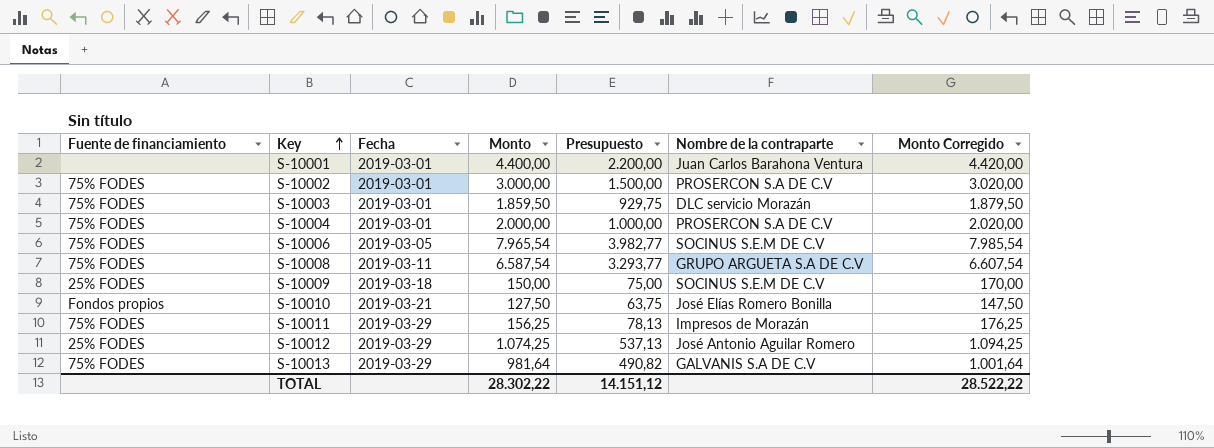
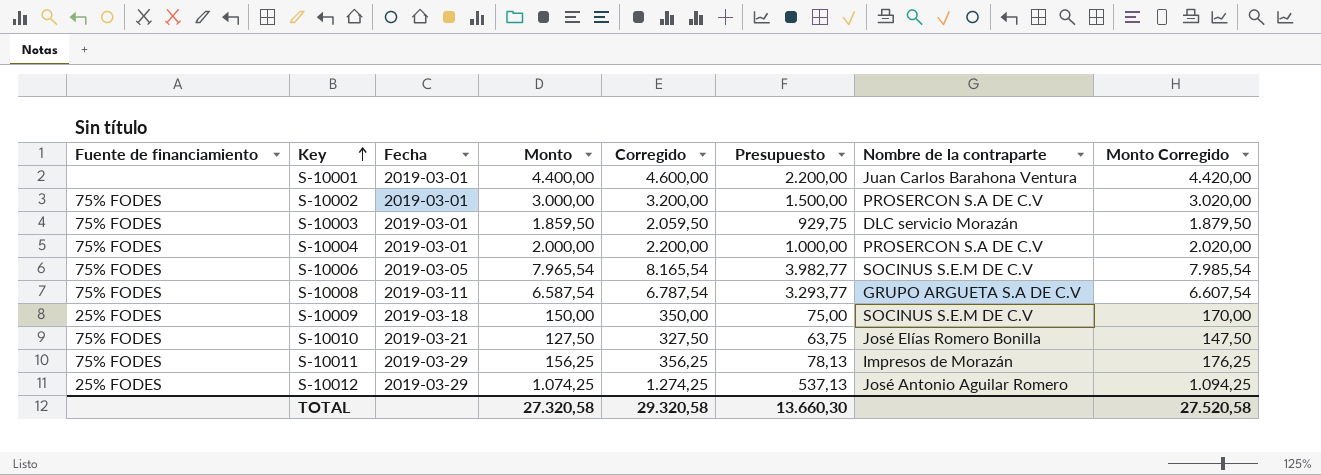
column Corregido | formula: none -> [Monto] + 200
row S-10013: 75% FODES | 2019-03-29 | 981,64 | 490,82 | GALVANIS S.A DE C.V | 1.001,64 -> none
S-10010 | Fuente de financiamiento: Fondos propios -> 75% FODES
TOTAL | Monto: 28.302,22 -> 27.320,58
TOTAL | Presupuesto: 14.151,12 -> 13.660,30
TOTAL | Monto Corregido: 28.522,22 -> 27.520,58

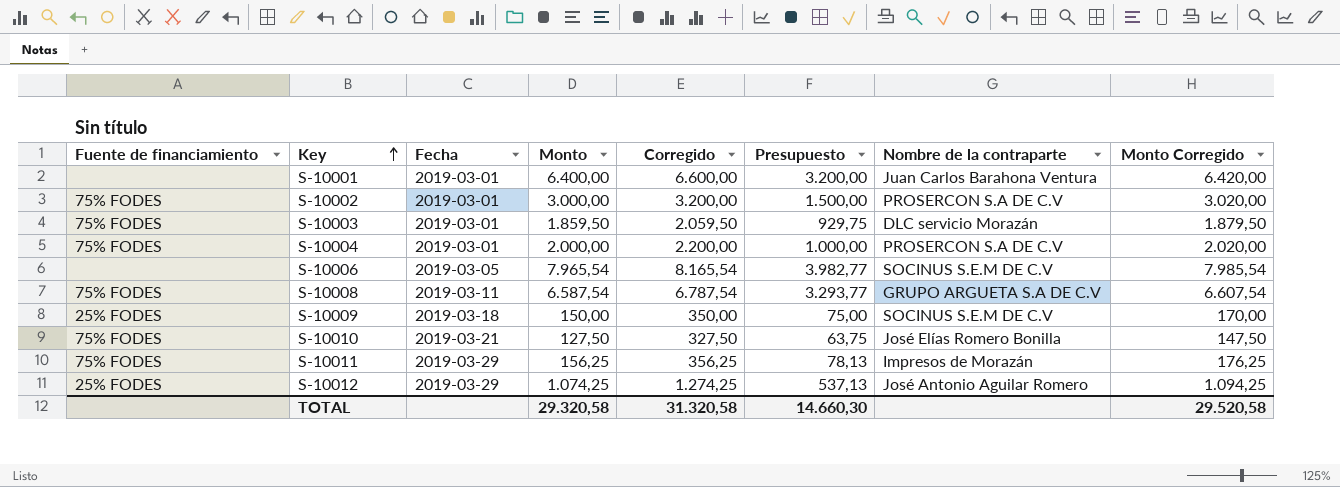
S-10001 | Monto: 4.400,00 -> 6.400,00
S-10001 | Corregido: 4.600,00 -> 6.600,00
S-10001 | Presupuesto: 2.200,00 -> 3.200,00
S-10001 | Monto Corregido: 4.420,00 -> 6.420,00
S-10006 | Fuente de financiamiento: 75% FODES -> none
TOTAL | Monto: 27.320,58 -> 29.320,58
TOTAL | Corregido: 29.320,58 -> 31.320,58
TOTAL | Presupuesto: 13.660,30 -> 14.660,30
TOTAL | Monto Corregido: 27.520,58 -> 29.520,58

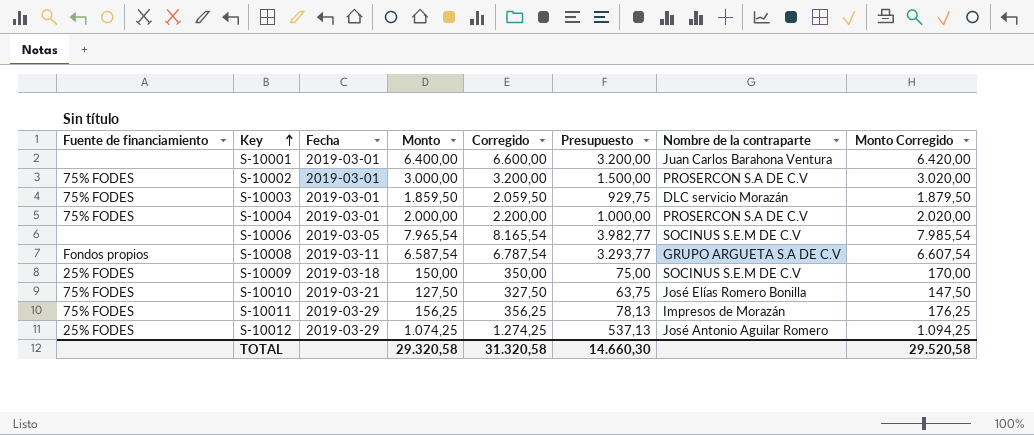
S-10008 | Fuente de financiamiento: 75% FODES -> Fondos propios

